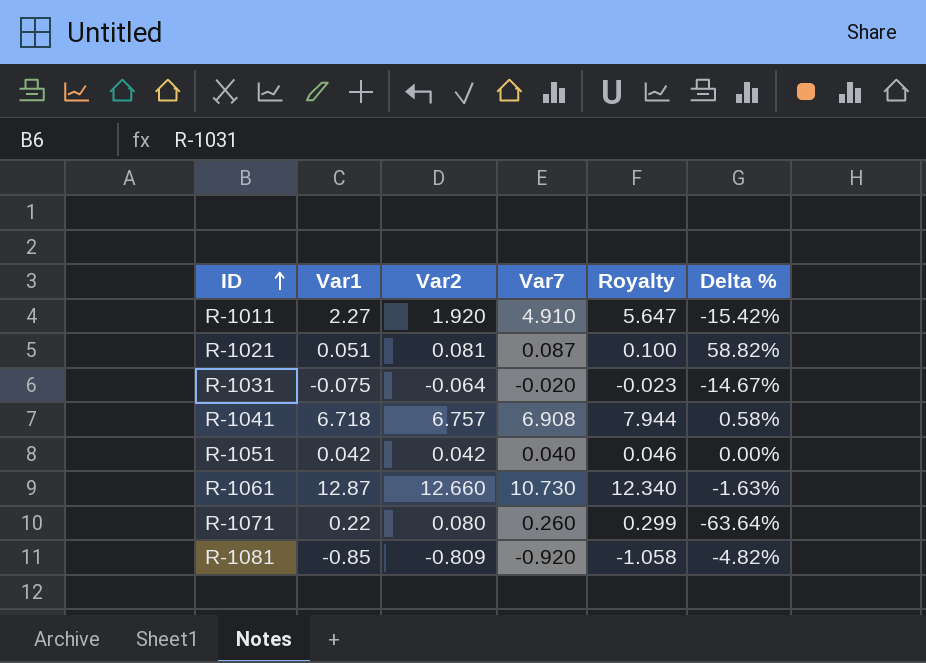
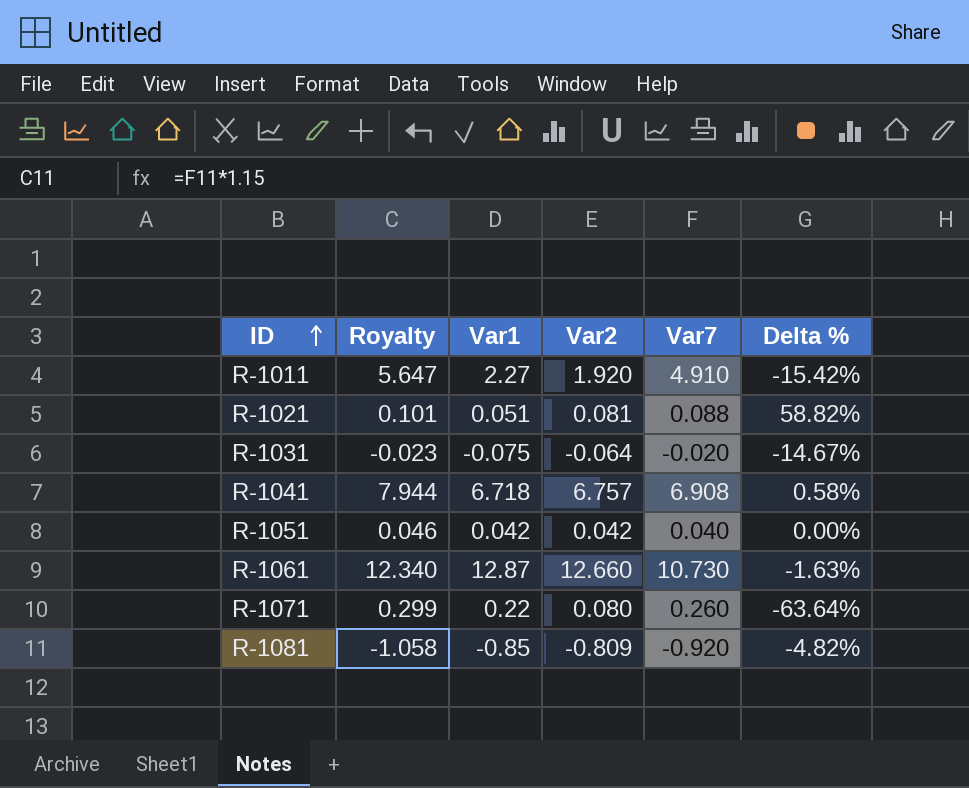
column Royalty | position: 5 -> 2
R-1021 | Royalty: 0.100 -> 0.101
R-1021 | Var7: 0.087 -> 0.088

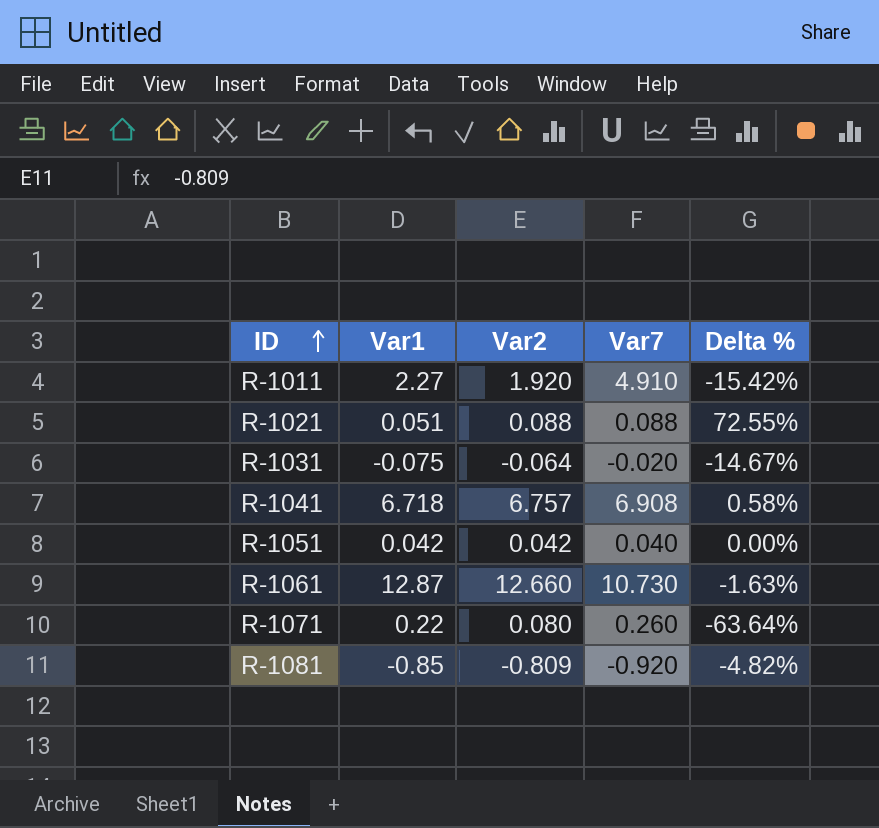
column Royalty | formula: [Var7] * 1.15 -> none
R-1021 | Var2: 0.081 -> 0.088
R-1021 | Delta %: 58.82% -> 72.55%

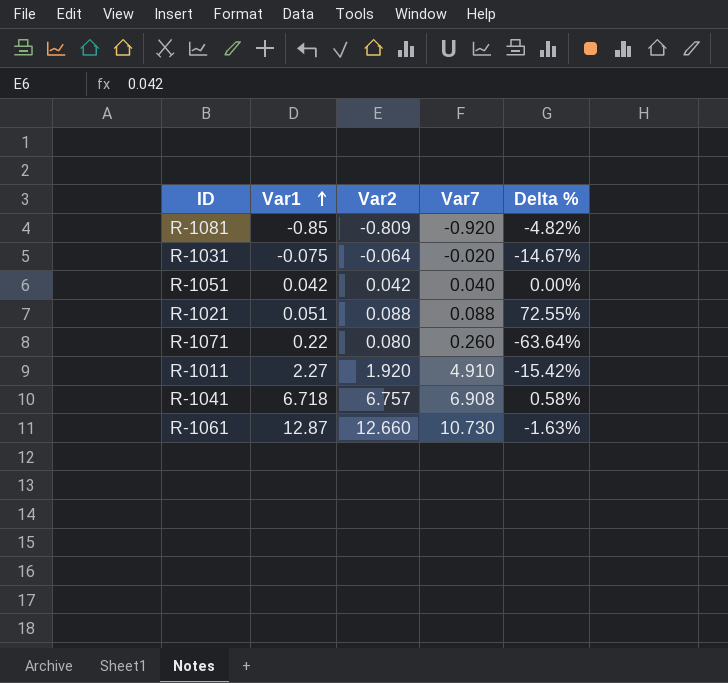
row order: ID ascending -> Var1 ascending

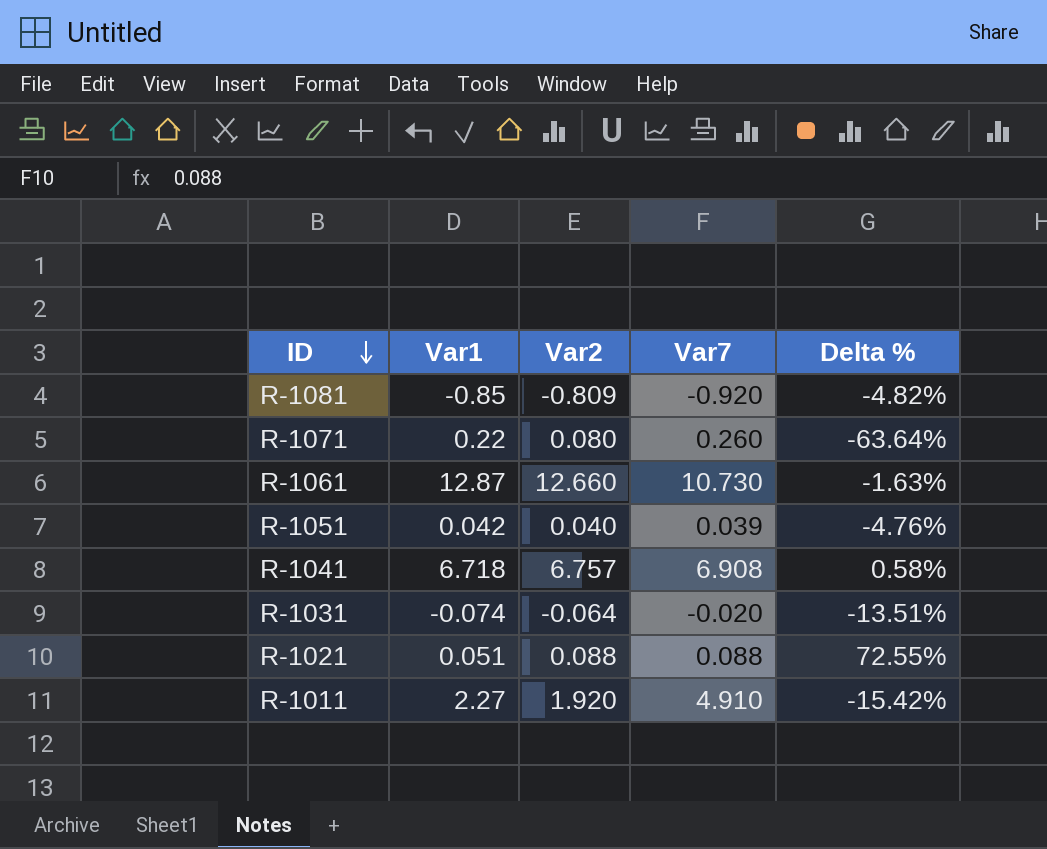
row order: Var1 ascending -> ID descending
R-1051 | Var2: 0.042 -> 0.040
R-1051 | Var7: 0.040 -> 0.039
R-1051 | Delta %: 0.00% -> -4.76%
R-1031 | Var1: -0.075 -> -0.074
R-1031 | Delta %: -14.67% -> -13.51%

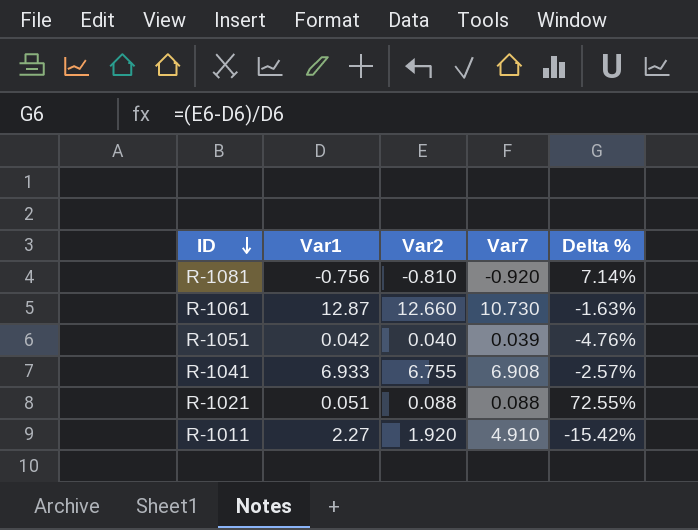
row R-1071: 0.22 | 0.080 | 0.260 | -63.64% -> none
row R-1031: -0.074 | -0.064 | -0.020 | -13.51% -> none
R-1081 | Var1: -0.85 -> -0.756
R-1081 | Var2: -0.809 -> -0.810
R-1081 | Delta %: -4.82% -> 7.14%
R-1041 | Var1: 6.718 -> 6.933
R-1041 | Var2: 6.757 -> 6.755
R-1041 | Delta %: 0.58% -> -2.57%

